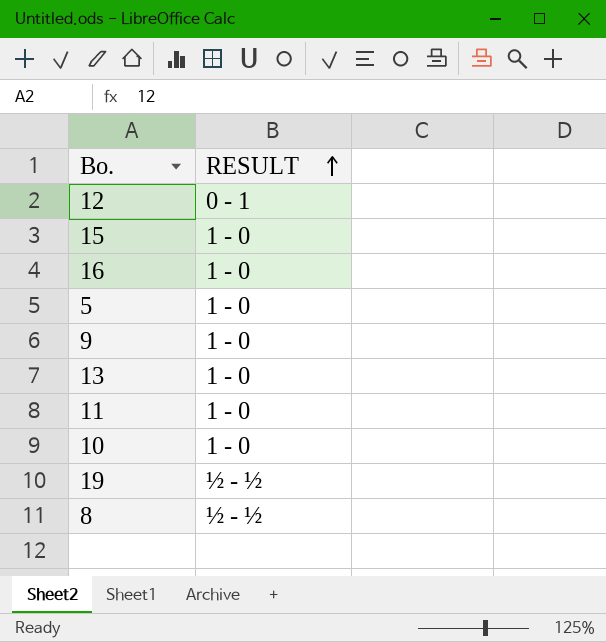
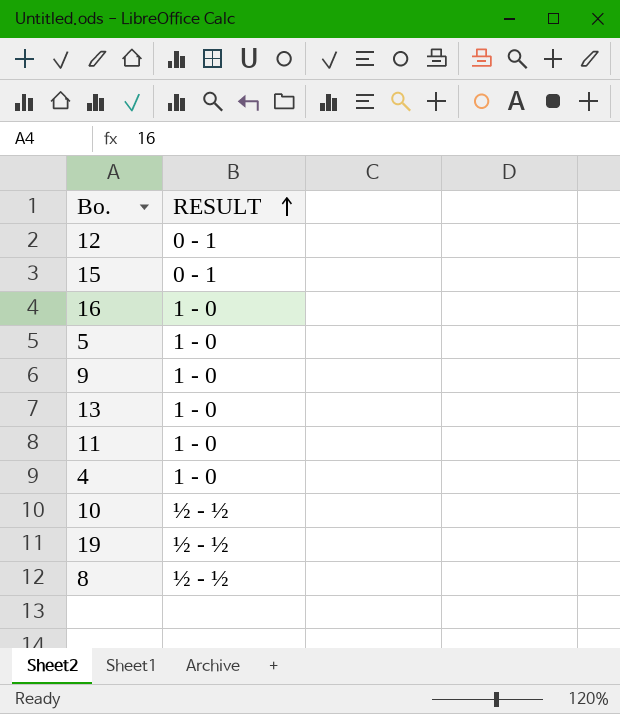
15 | RESULT: 1 - 0 -> 0 - 1
row 4: none -> 1 - 0
10 | RESULT: 1 - 0 -> ½ - ½

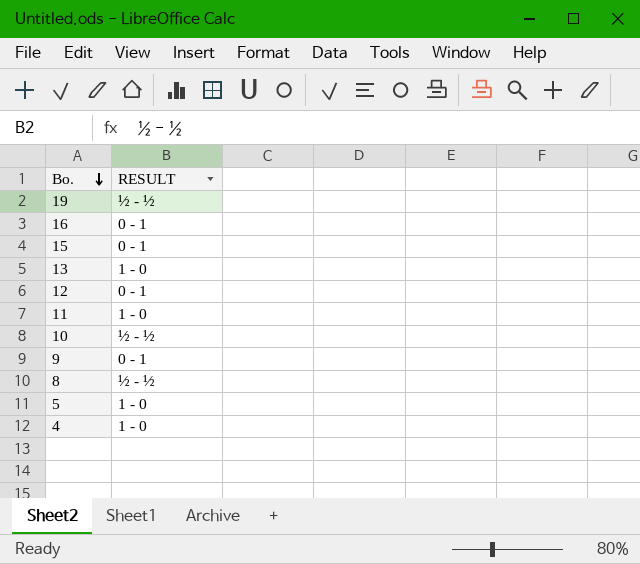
row order: RESULT ascending -> Bo. descending
16 | RESULT: 1 - 0 -> 0 - 1
9 | RESULT: 1 - 0 -> 0 - 1

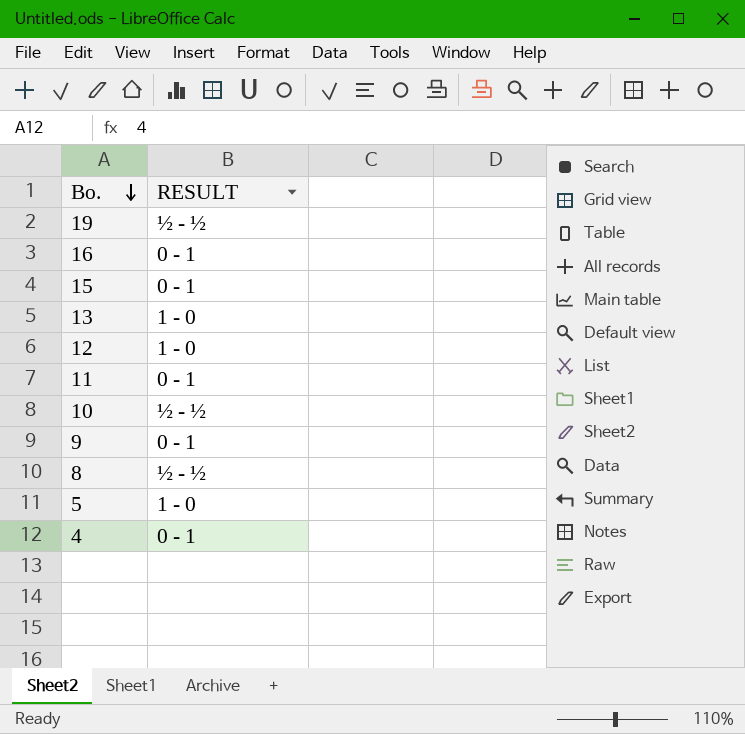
12 | RESULT: 0 - 1 -> 1 - 0
11 | RESULT: 1 - 0 -> 0 - 1
4 | RESULT: 1 - 0 -> 0 - 1

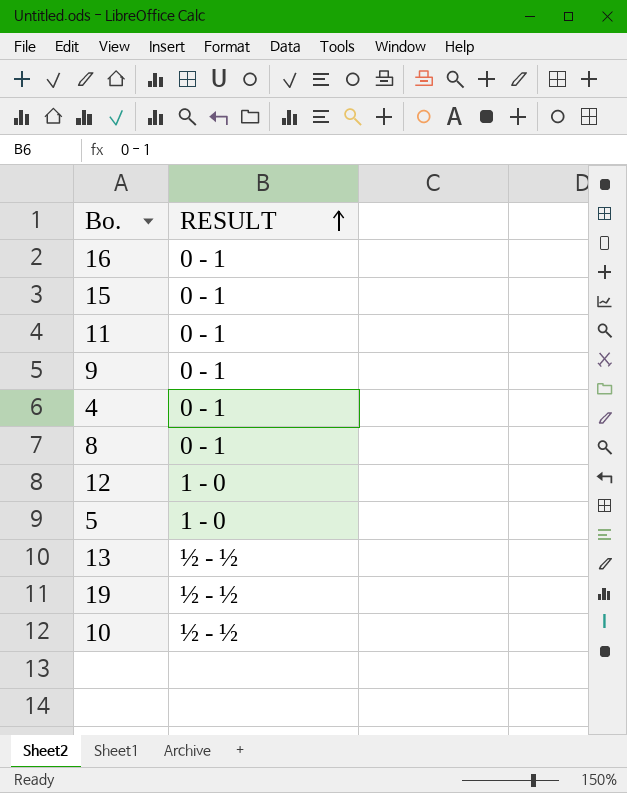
row order: Bo. descending -> RESULT ascending
8 | RESULT: ½ - ½ -> 0 - 1
13 | RESULT: 1 - 0 -> ½ - ½

